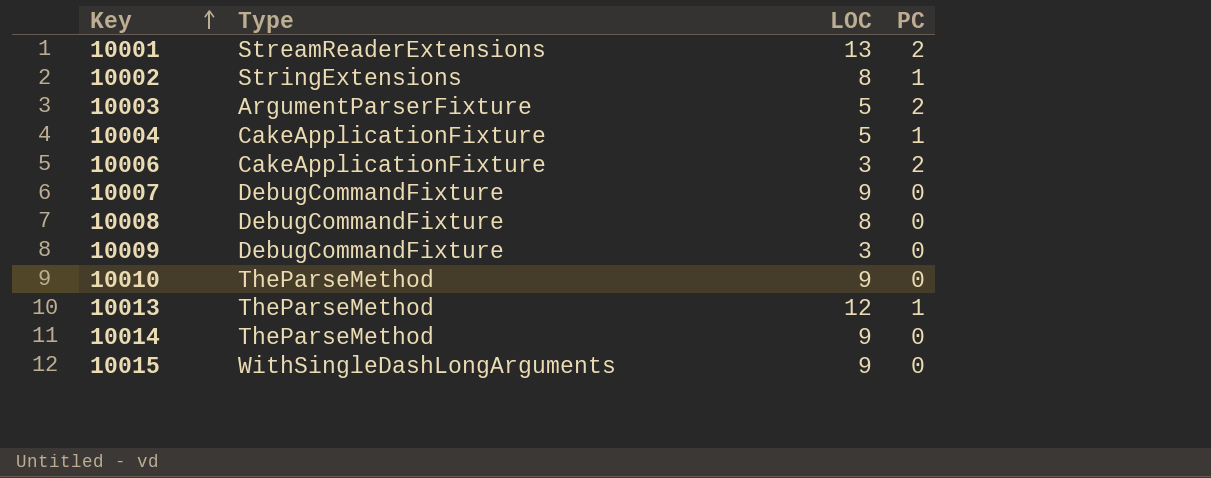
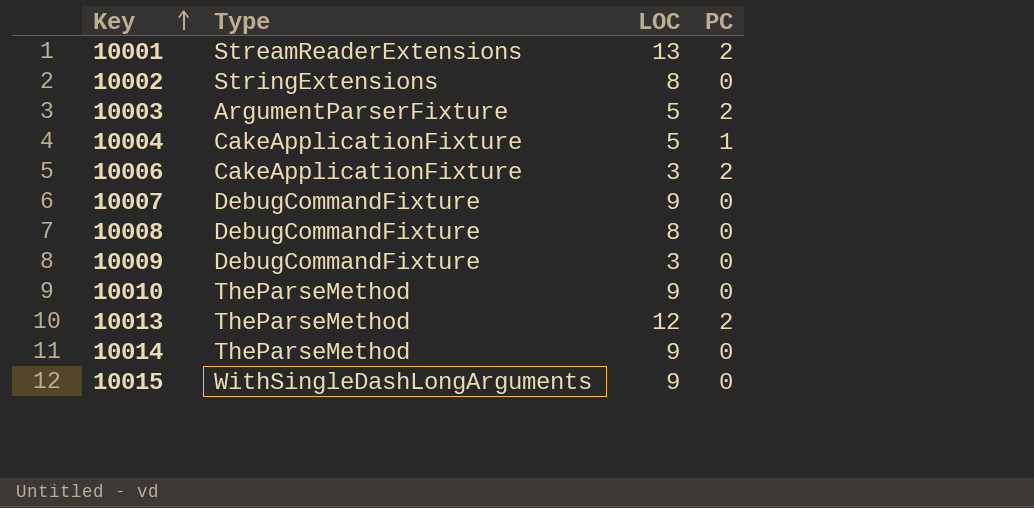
10002 | PC: 1 -> 0
10013 | PC: 1 -> 2

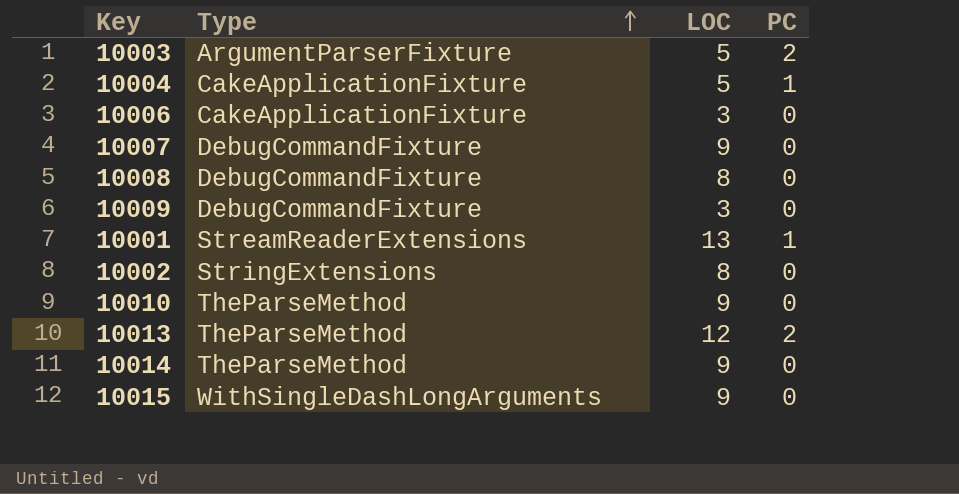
row order: Key ascending -> Type ascending
10006 | PC: 2 -> 0
10001 | PC: 2 -> 1

